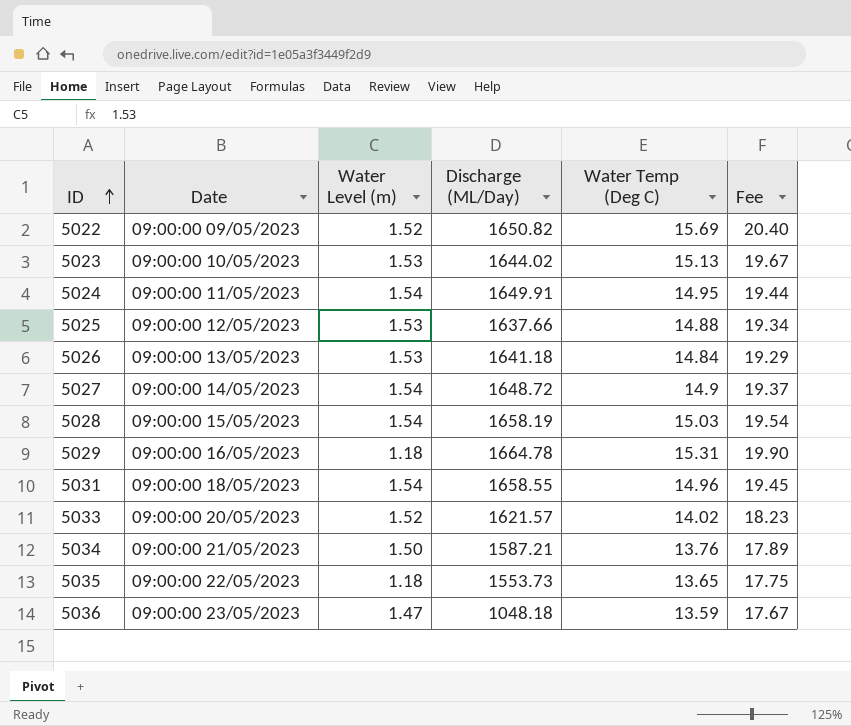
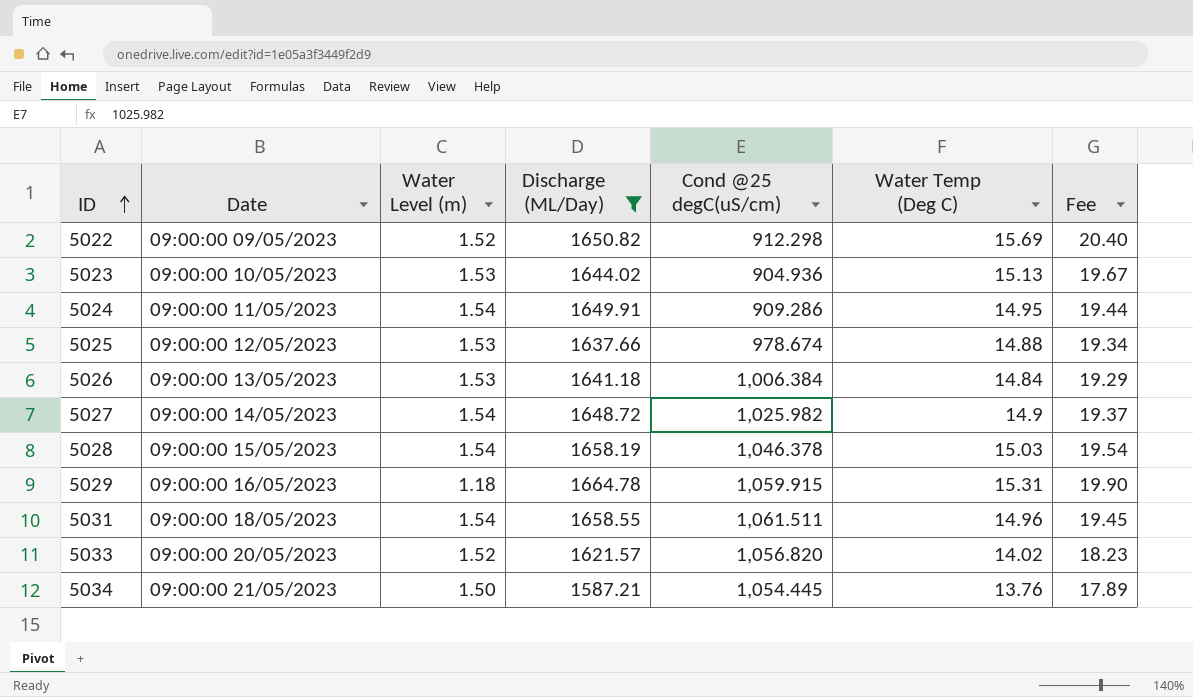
filter: none -> Discharge (ML/Day) >= 1587.21
column Cond @25 degC(uS/cm) | position: none -> 5

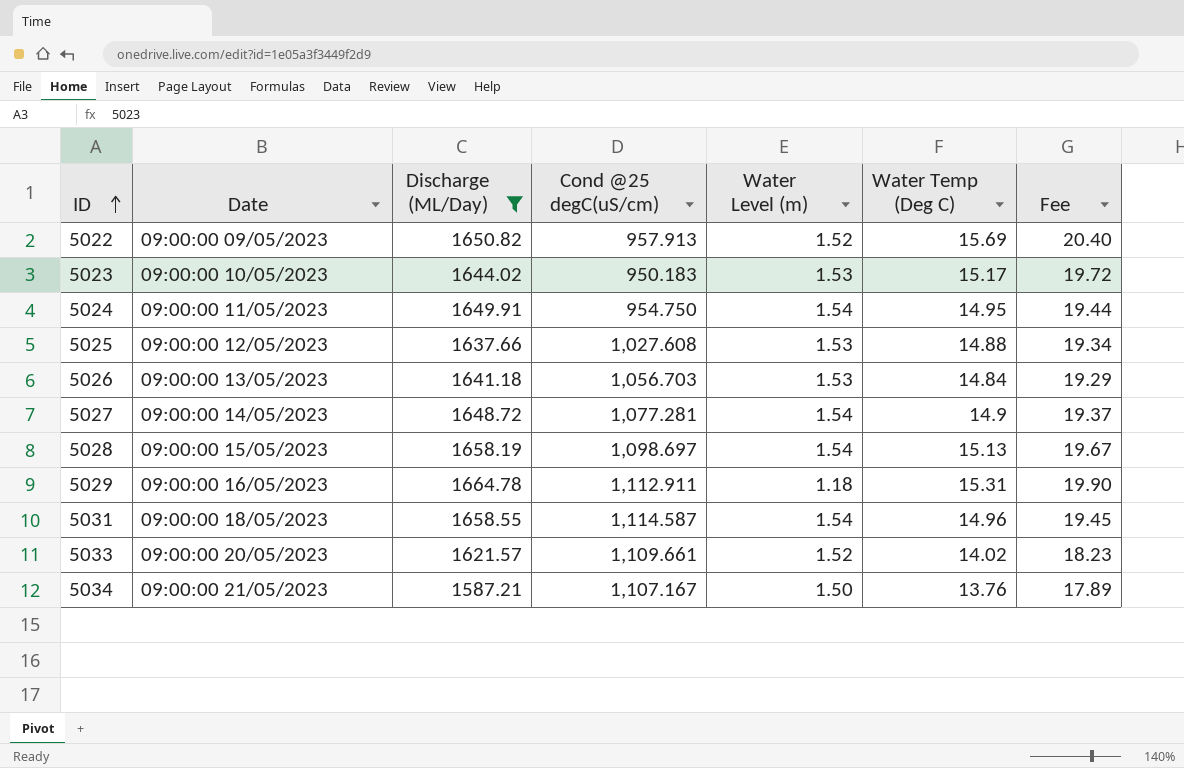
column Water Level (m) | position: 3 -> 5
5022 | Cond @25 degC(uS/cm): 912.298 -> 957.913
5023 | Cond @25 degC(uS/cm): 904.936 -> 950.183
5023 | Water Temp (Deg C): 15.13 -> 15.17
5023 | Fee: 19.67 -> 19.72
5024 | Cond @25 degC(uS/cm): 909.286 -> 954.750
5025 | Cond @25 degC(uS/cm): 978.674 -> 1,027.608
5026 | Cond @25 degC(uS/cm): 1,006.384 -> 1,056.703
5027 | Cond @25 degC(uS/cm): 1,025.982 -> 1,077.281
5028 | Cond @25 degC(uS/cm): 1,046.378 -> 1,098.697
5028 | Water Temp (Deg C): 15.03 -> 15.13
5028 | Fee: 19.54 -> 19.67
5029 | Cond @25 degC(uS/cm): 1,059.915 -> 1,112.911
5031 | Cond @25 degC(uS/cm): 1,061.511 -> 1,114.587
5033 | Cond @25 degC(uS/cm): 1,056.820 -> 1,109.661
5034 | Cond @25 degC(uS/cm): 1,054.445 -> 1,107.167

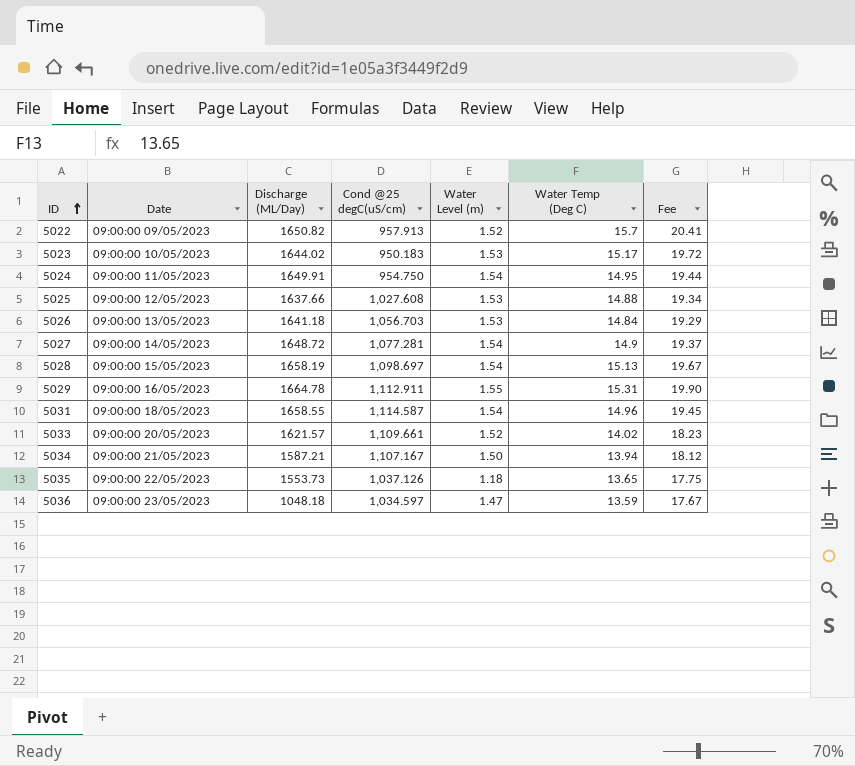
filter: Discharge (ML/Day) >= 1587.21 -> none
5022 | Water Temp (Deg C): 15.69 -> 15.7
5022 | Fee: 20.40 -> 20.41
5029 | Water Level (m): 1.18 -> 1.55
5034 | Water Temp (Deg C): 13.76 -> 13.94
5034 | Fee: 17.89 -> 18.12

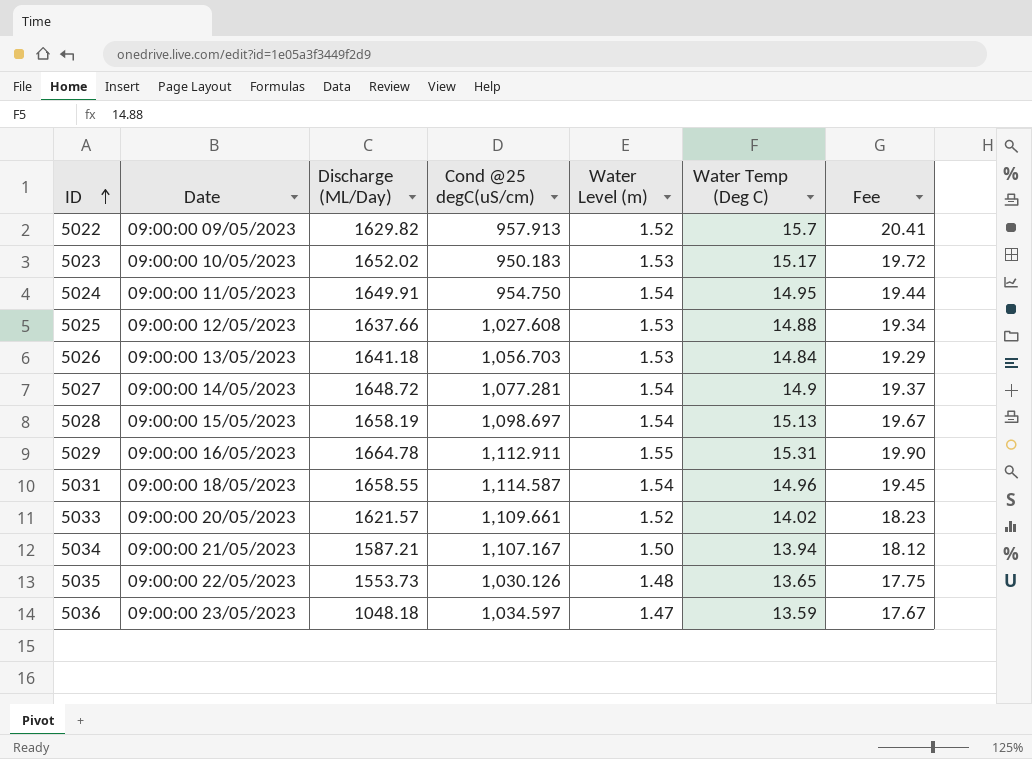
5022 | Discharge (ML/Day): 1650.82 -> 1629.82
5023 | Discharge (ML/Day): 1644.02 -> 1652.02
5035 | Cond @25 degC(uS/cm): 1,037.126 -> 1,030.126
5035 | Water Level (m): 1.18 -> 1.48

